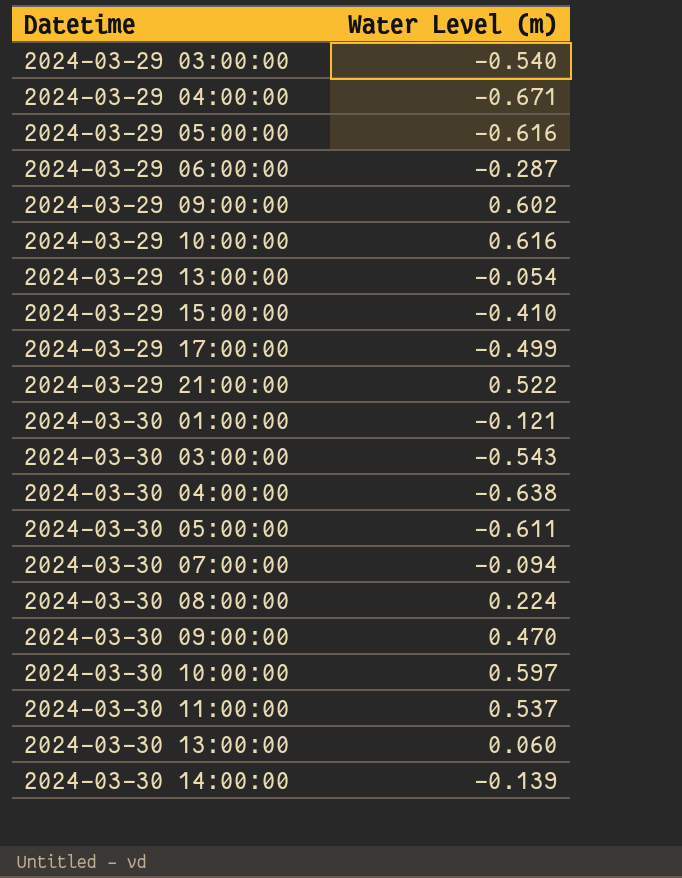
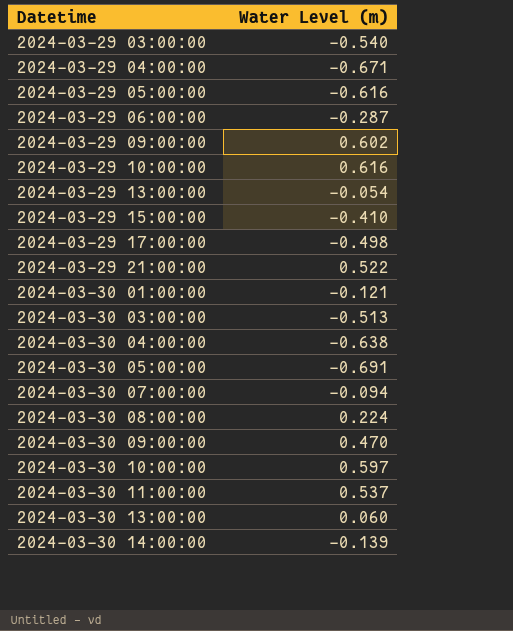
2024-03-29 17:00:00 | Water Level (m): -0.499 -> -0.498
2024-03-30 03:00:00 | Water Level (m): -0.543 -> -0.513
2024-03-30 05:00:00 | Water Level (m): -0.611 -> -0.691

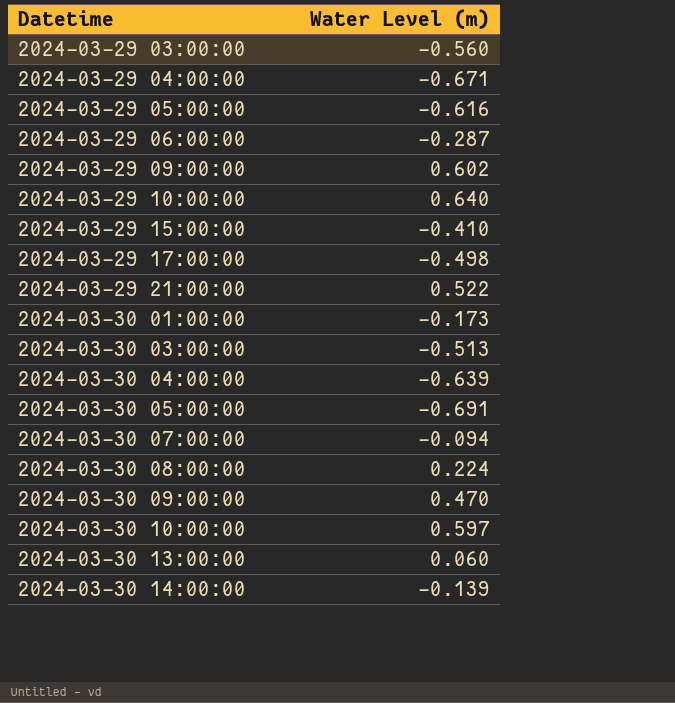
row 2024-03-29 13:00:00: -0.054 -> none
row 2024-03-30 11:00:00: 0.537 -> none
2024-03-29 03:00:00 | Water Level (m): -0.540 -> -0.560
2024-03-29 10:00:00 | Water Level (m): 0.616 -> 0.640
2024-03-30 01:00:00 | Water Level (m): -0.121 -> -0.173
2024-03-30 04:00:00 | Water Level (m): -0.638 -> -0.639

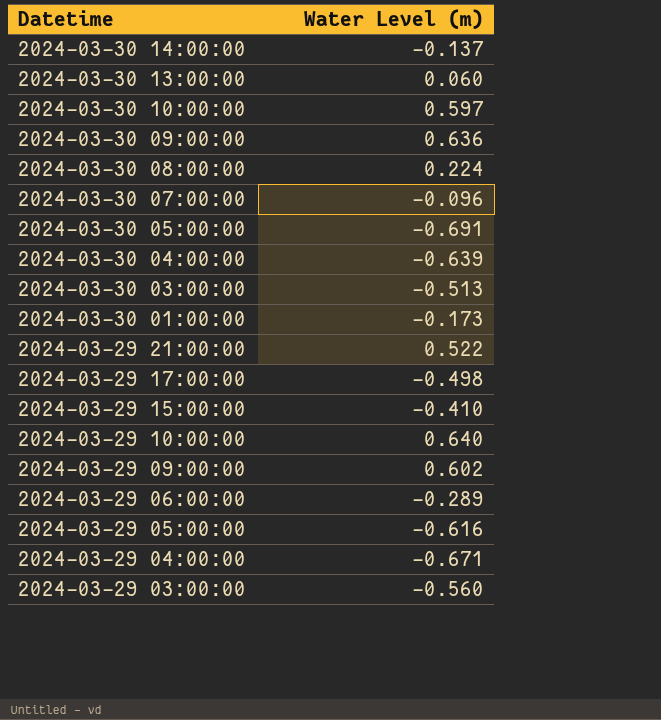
row order: Datetime ascending -> Datetime descending
2024-03-30 14:00:00 | Water Level (m): -0.139 -> -0.137
2024-03-30 09:00:00 | Water Level (m): 0.470 -> 0.636
2024-03-30 07:00:00 | Water Level (m): -0.094 -> -0.096
2024-03-29 06:00:00 | Water Level (m): -0.287 -> -0.289

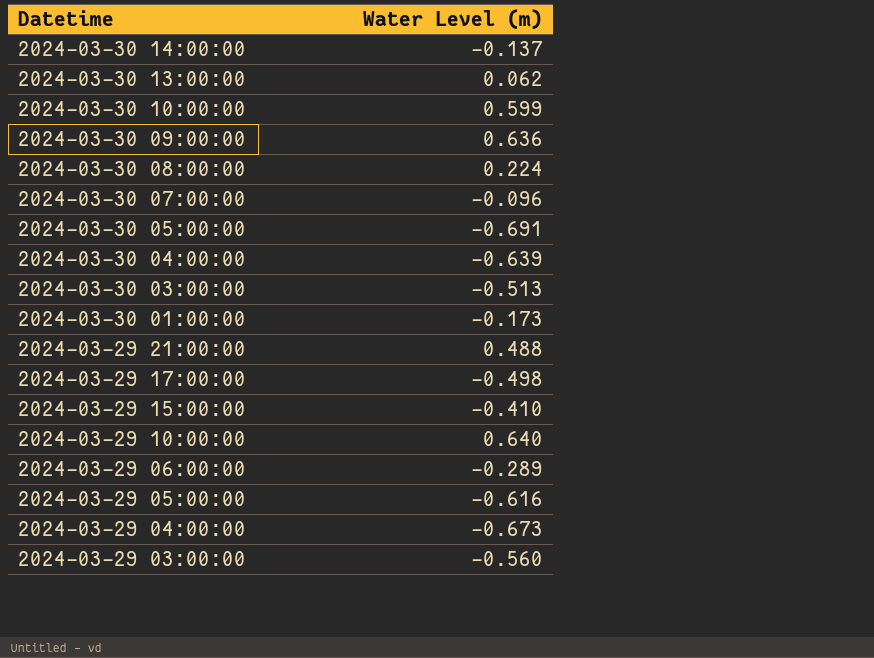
row 2024-03-29 09:00:00: 0.602 -> none
2024-03-30 13:00:00 | Water Level (m): 0.060 -> 0.062
2024-03-30 10:00:00 | Water Level (m): 0.597 -> 0.599
2024-03-29 21:00:00 | Water Level (m): 0.522 -> 0.488
2024-03-29 04:00:00 | Water Level (m): -0.671 -> -0.673

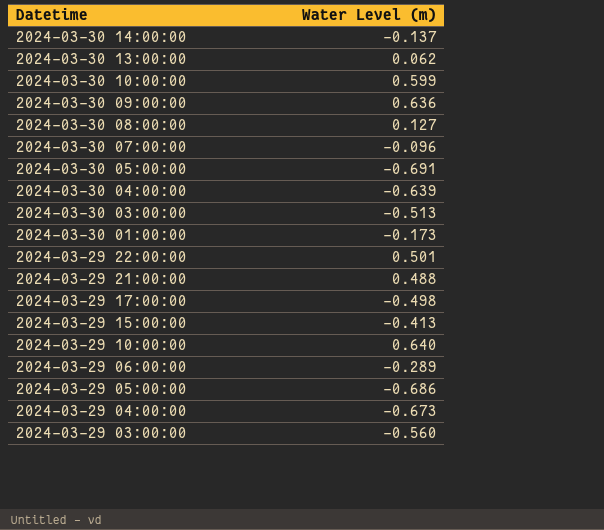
2024-03-30 08:00:00 | Water Level (m): 0.224 -> 0.127
row 2024-03-29 22:00:00: none -> 0.501
2024-03-29 15:00:00 | Water Level (m): -0.410 -> -0.413
2024-03-29 05:00:00 | Water Level (m): -0.616 -> -0.686

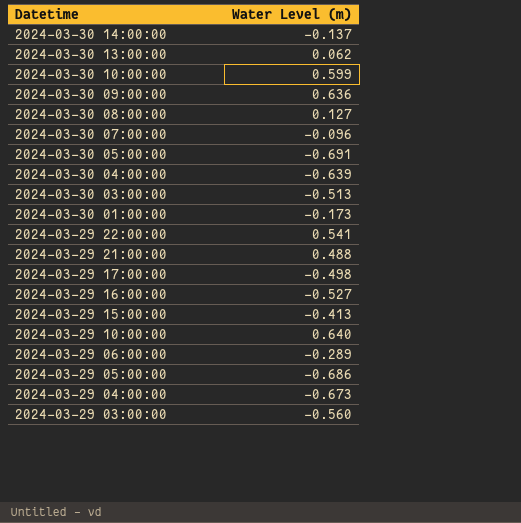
2024-03-29 22:00:00 | Water Level (m): 0.501 -> 0.541
row 2024-03-29 16:00:00: none -> -0.527

